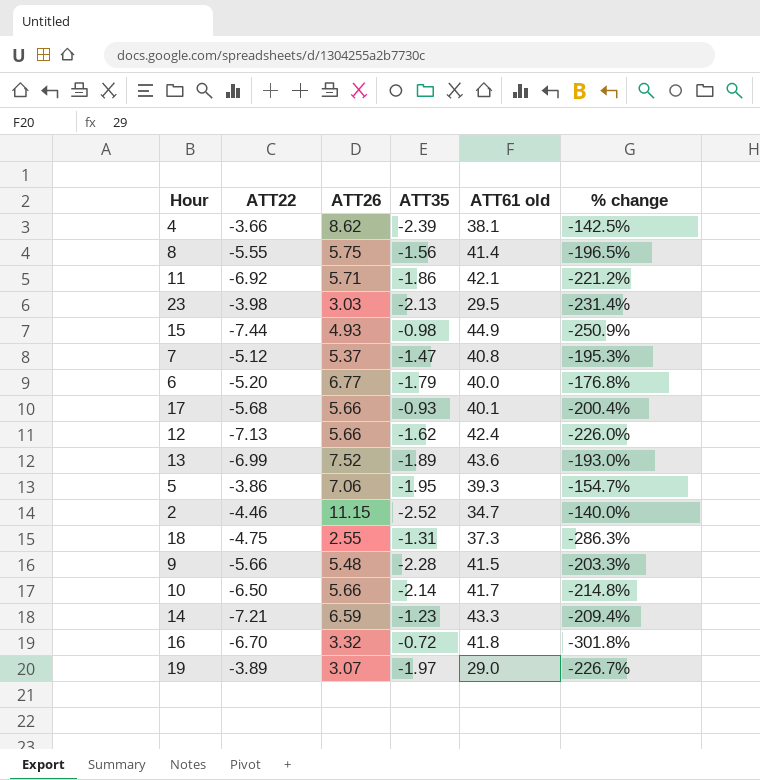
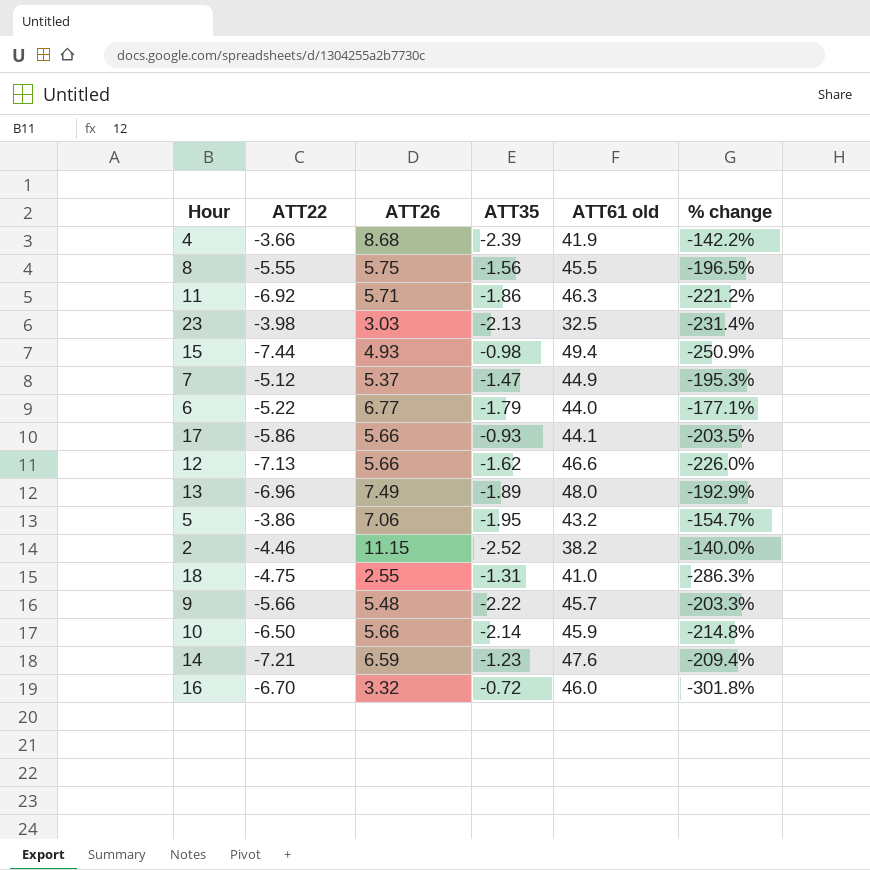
row 19: -3.89 | 3.07 | -1.97 | 29.0 | -226.7% -> none
4 | ATT26: 8.62 -> 8.68
4 | ATT61 old: 38.1 -> 41.9
4 | % change: -142.5% -> -142.2%
8 | ATT61 old: 41.4 -> 45.5
11 | ATT61 old: 42.1 -> 46.3
23 | ATT61 old: 29.5 -> 32.5
15 | ATT61 old: 44.9 -> 49.4
7 | ATT61 old: 40.8 -> 44.9
6 | ATT22: -5.20 -> -5.22
6 | ATT61 old: 40.0 -> 44.0
6 | % change: -176.8% -> -177.1%
17 | ATT22: -5.68 -> -5.86
17 | ATT61 old: 40.1 -> 44.1
17 | % change: -200.4% -> -203.5%
12 | ATT61 old: 42.4 -> 46.6
13 | ATT22: -6.99 -> -6.96
13 | ATT26: 7.52 -> 7.49
13 | ATT61 old: 43.6 -> 48.0
13 | % change: -193.0% -> -192.9%
5 | ATT61 old: 39.3 -> 43.2
2 | ATT61 old: 34.7 -> 38.2
18 | ATT61 old: 37.3 -> 41.0
9 | ATT35: -2.28 -> -2.22
9 | ATT61 old: 41.5 -> 45.7
10 | ATT61 old: 41.7 -> 45.9
14 | ATT61 old: 43.3 -> 47.6
16 | ATT61 old: 41.8 -> 46.0

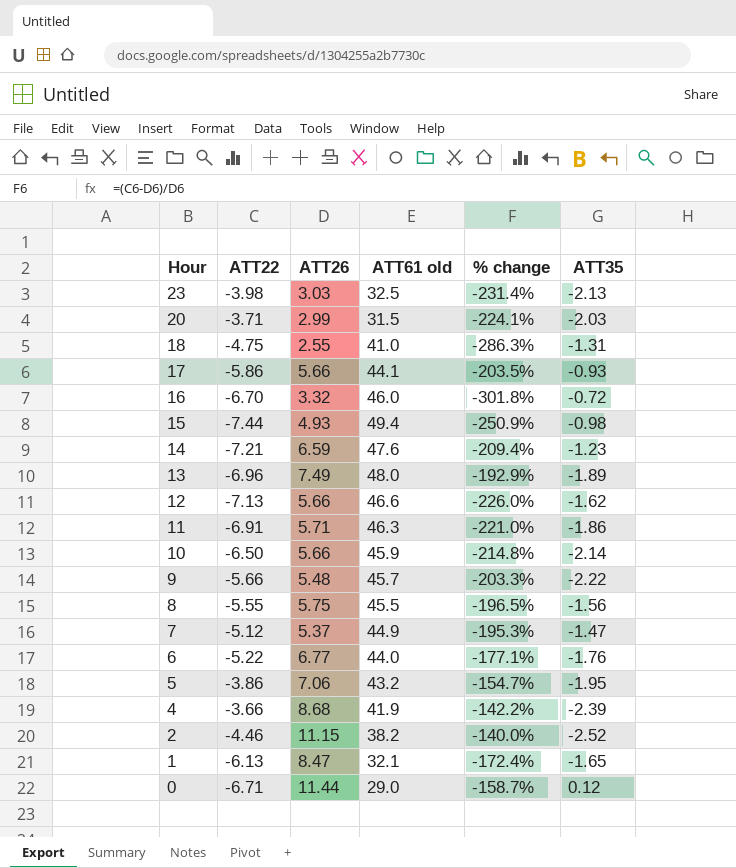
row order: none -> Hour descending
column ATT35 | position: 4 -> 6
row 20: none -> -3.71 | 2.99 | 31.5 | -224.1% | -2.03
11 | ATT22: -6.92 -> -6.91
11 | % change: -221.2% -> -221.0%
6 | ATT35: -1.79 -> -1.76
row 1: none -> -6.13 | 8.47 | 32.1 | -172.4% | -1.65
row 0: none -> -6.71 | 11.44 | 29.0 | -158.7% | 0.12

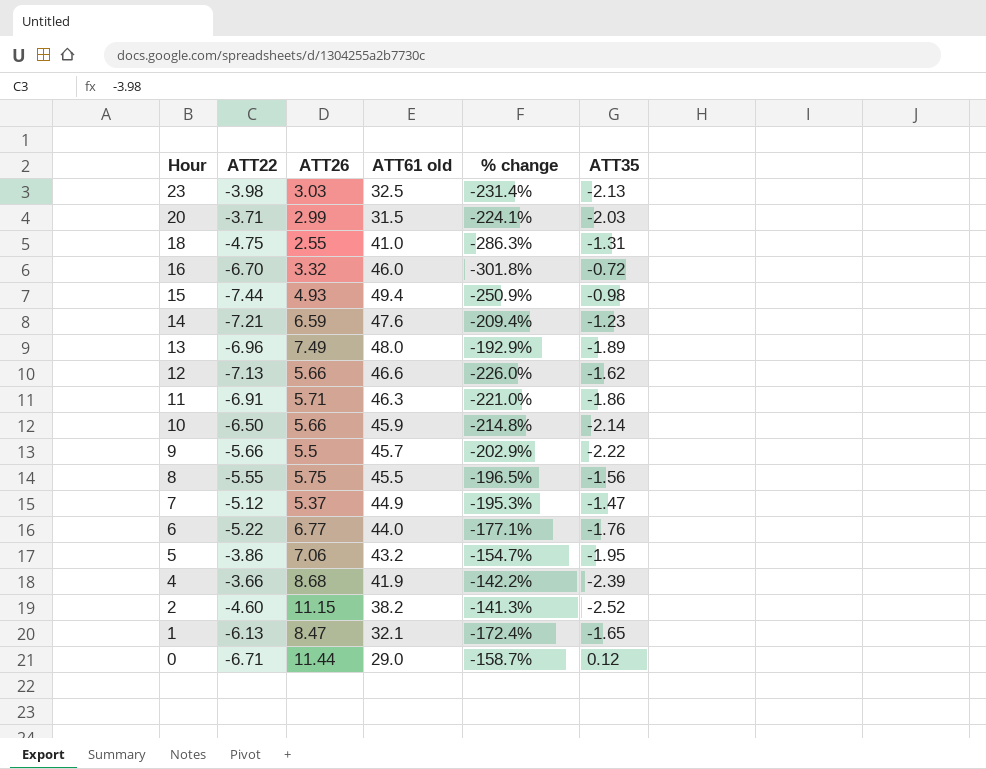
row 17: -5.86 | 5.66 | 44.1 | -203.5% | -0.93 -> none
9 | ATT26: 5.48 -> 5.5
9 | % change: -203.3% -> -202.9%
2 | ATT22: -4.46 -> -4.60
2 | % change: -140.0% -> -141.3%

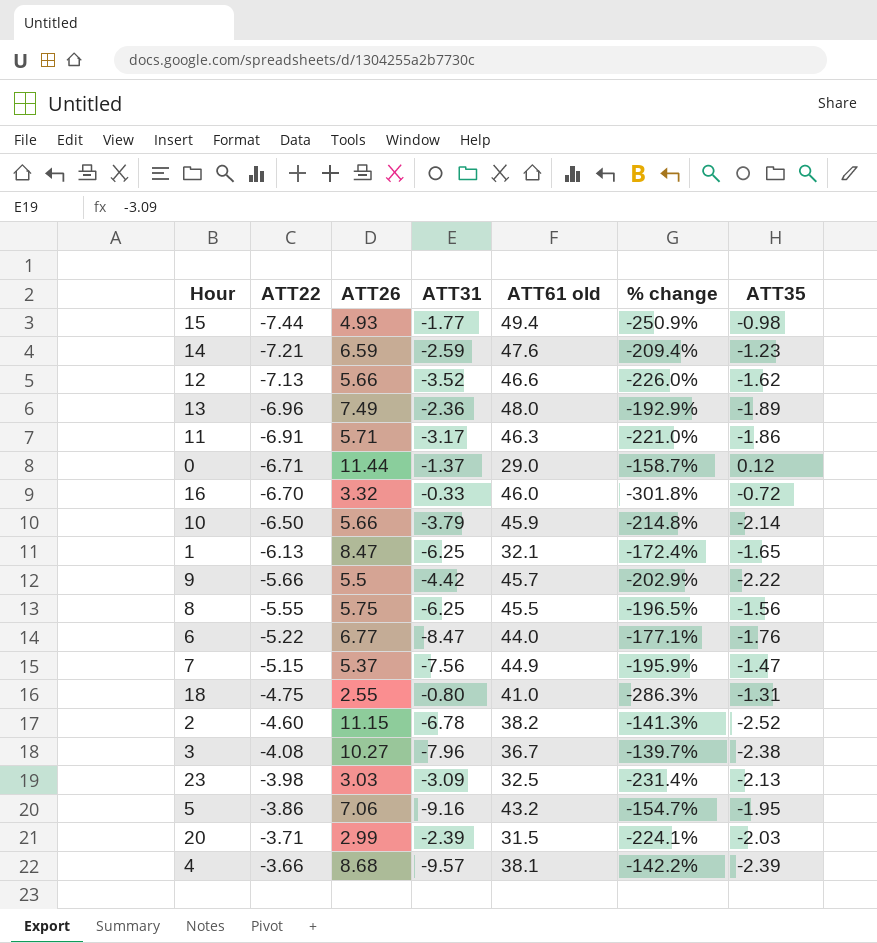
row order: Hour descending -> ATT22 ascending
column ATT31 | position: none -> 4
7 | ATT22: -5.12 -> -5.15
7 | % change: -195.3% -> -195.9%
row 3: none -> -4.08 | 10.27 | -7.96 | 36.7 | -139.7% | -2.38
4 | ATT61 old: 41.9 -> 38.1

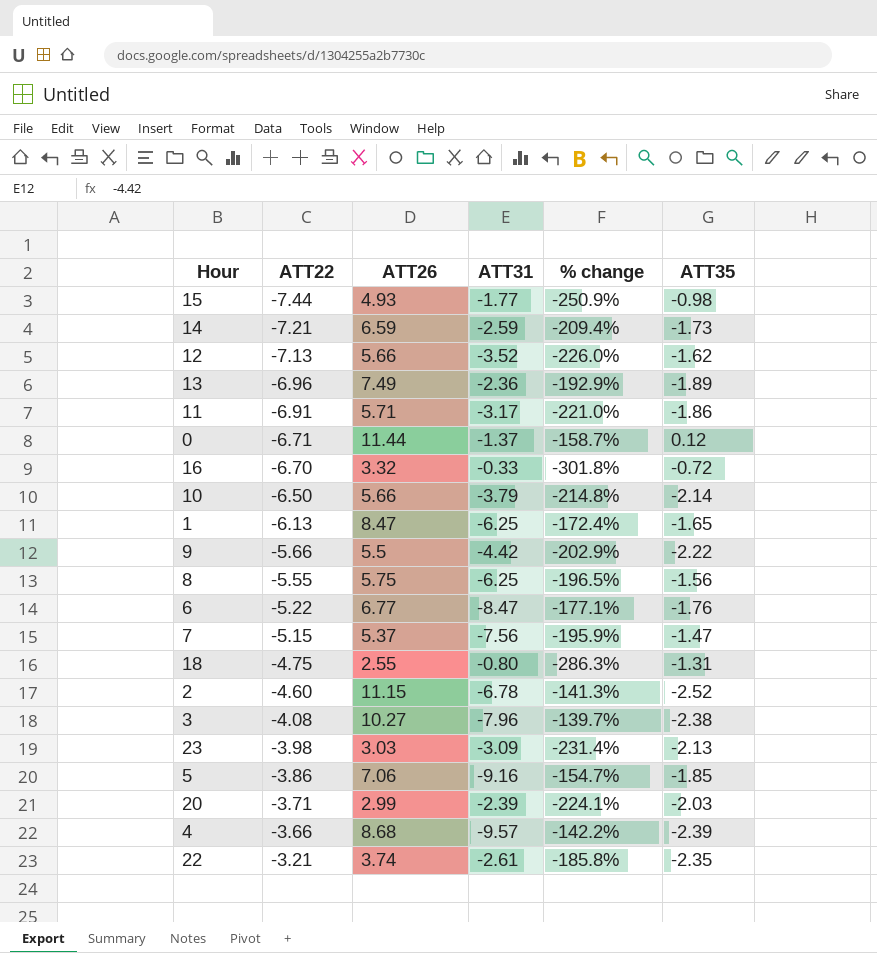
column ATT61 old | position: 5 -> none
14 | ATT35: -1.23 -> -1.73
5 | ATT35: -1.95 -> -1.85
row 22: none -> -3.21 | 3.74 | -2.61 | -185.8% | -2.35

